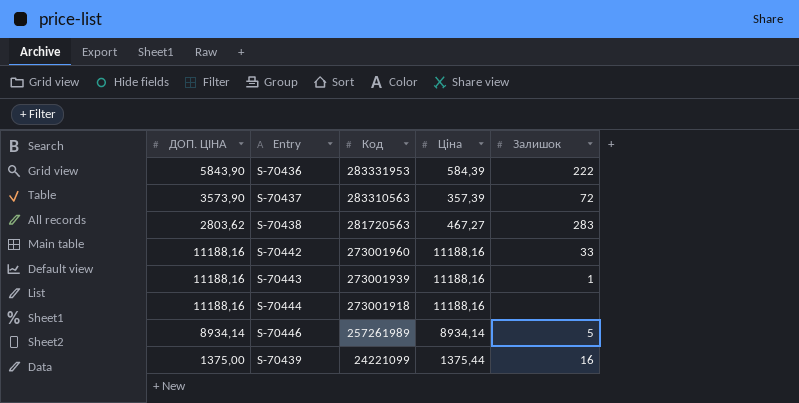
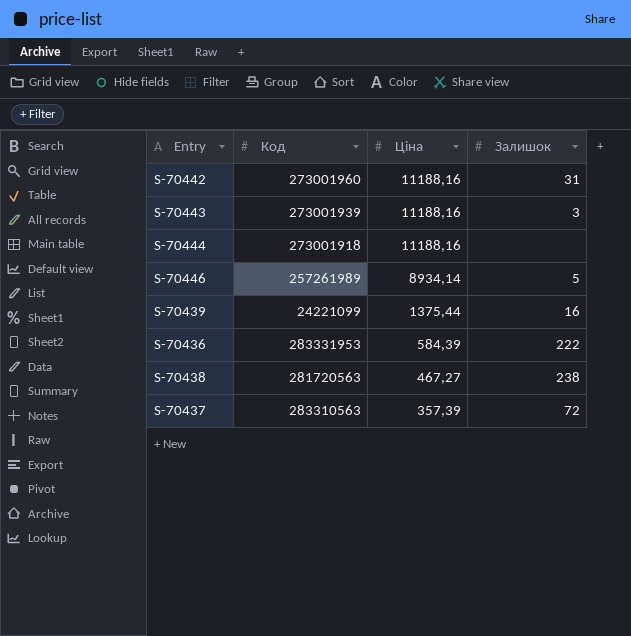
row order: Код descending -> Ціна descending
column ДОП. ЦІНА | position: 1 -> none
S-70442 | Залишок: 33 -> 31
S-70443 | Залишок: 1 -> 3
S-70438 | Залишок: 283 -> 238

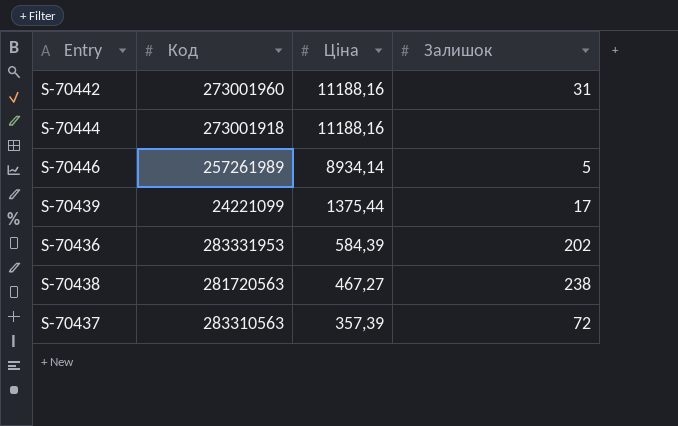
row S-70443: 273001939 | 11188,16 | 3 -> none
S-70439 | Залишок: 16 -> 17
S-70436 | Залишок: 222 -> 202

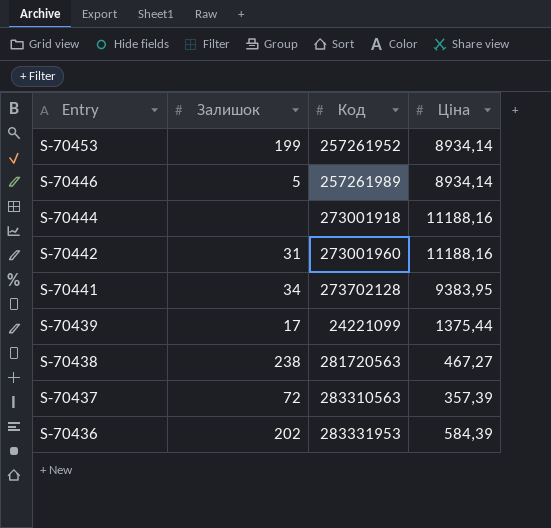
row order: Ціна descending -> Entry descending
column Залишок | position: 4 -> 2
row S-70453: none -> 199 | 257261952 | 8934,14
row S-70441: none -> 34 | 273702128 | 9383,95

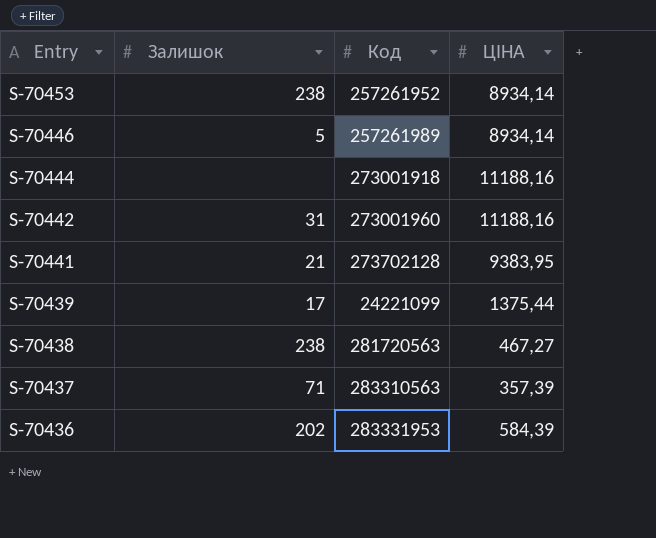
column name: Ціна -> ЦІНА
S-70453 | Залишок: 199 -> 238
S-70441 | Залишок: 34 -> 21
S-70437 | Залишок: 72 -> 71

